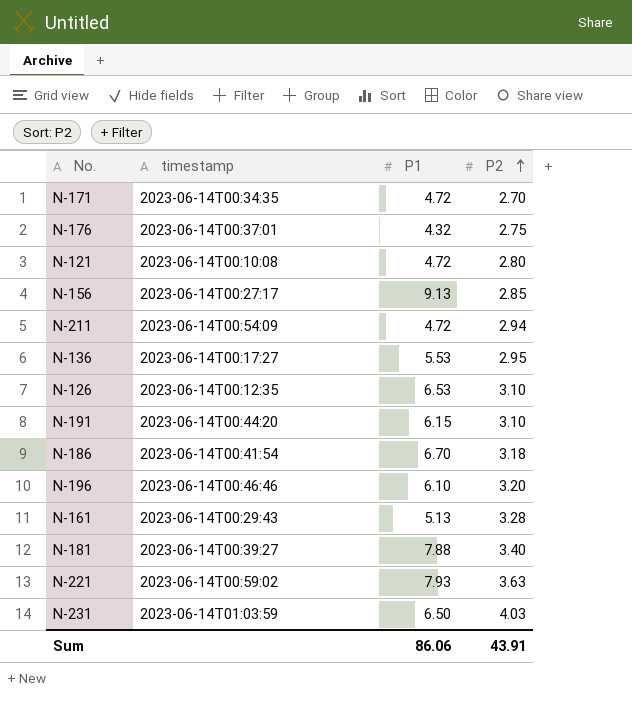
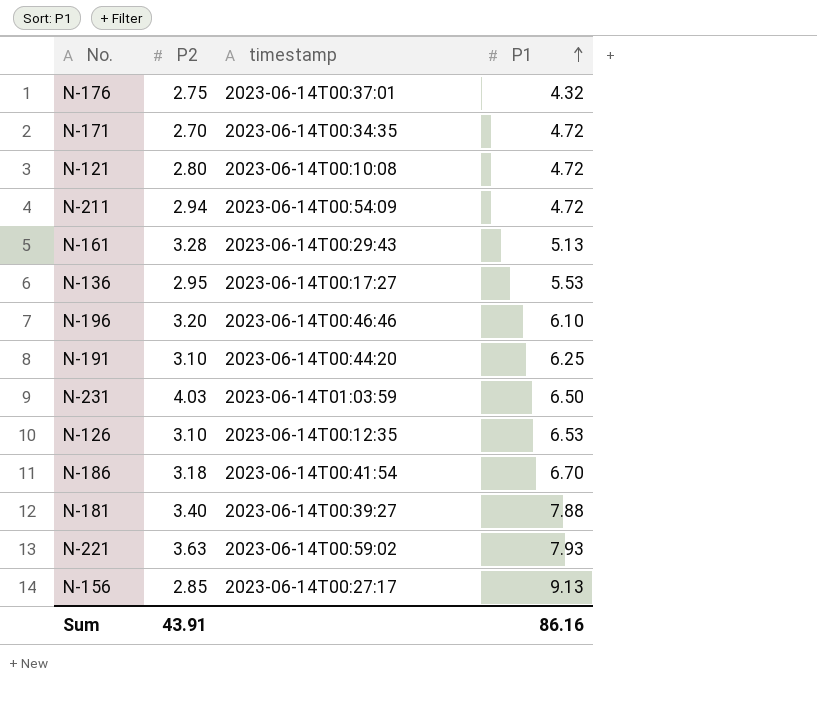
row order: P2 ascending -> P1 ascending
column P2 | position: 4 -> 2
N-191 | P1: 6.15 -> 6.25
Sum | P1: 86.06 -> 86.16

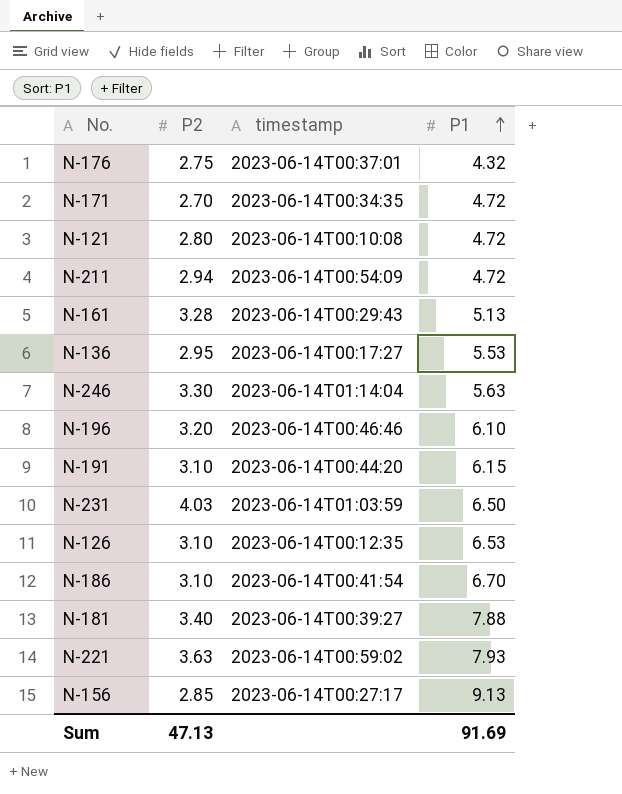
row N-246: none -> 3.30 | 2023-06-14T01:14:04 | 5.63
N-191 | P1: 6.25 -> 6.15
N-186 | P2: 3.18 -> 3.10
Sum | P2: 43.91 -> 47.13
Sum | P1: 86.16 -> 91.69

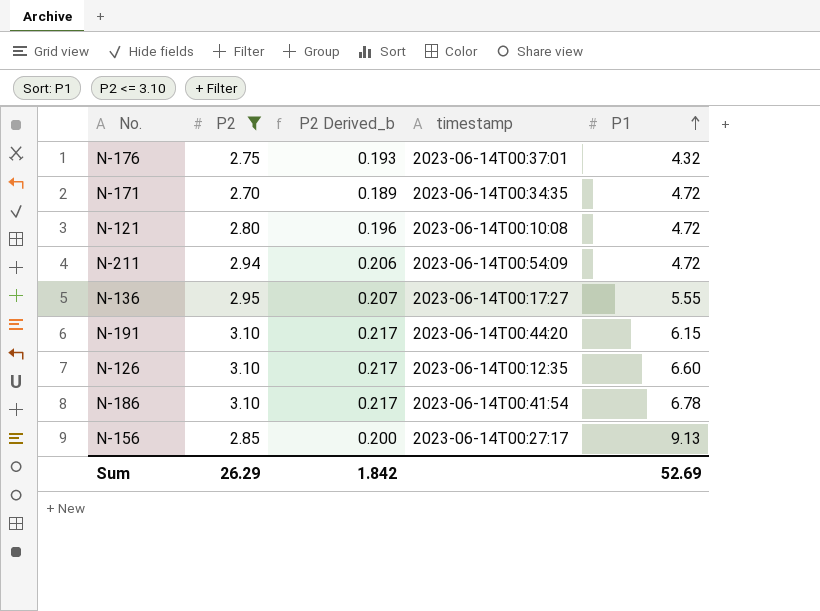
filter: none -> P2 <= 3.10
column P2 Derived_b | formula: none -> [P2] * 0.07
N-136 | P1: 5.53 -> 5.55
N-126 | P1: 6.53 -> 6.60
N-186 | P1: 6.70 -> 6.78
Sum | P2: 47.13 -> 26.29
Sum | P1: 91.69 -> 52.69

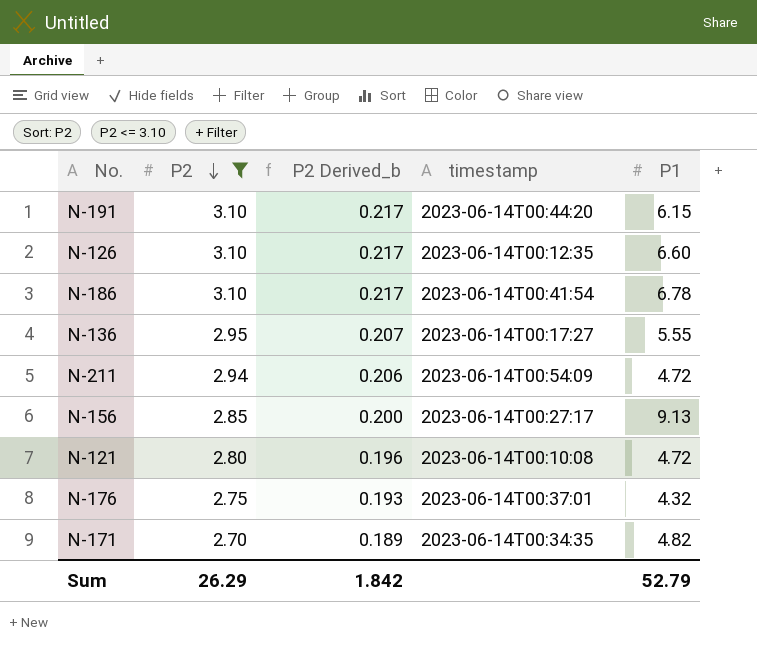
row order: P1 ascending -> P2 descending
N-171 | P1: 4.72 -> 4.82
Sum | P1: 52.69 -> 52.79

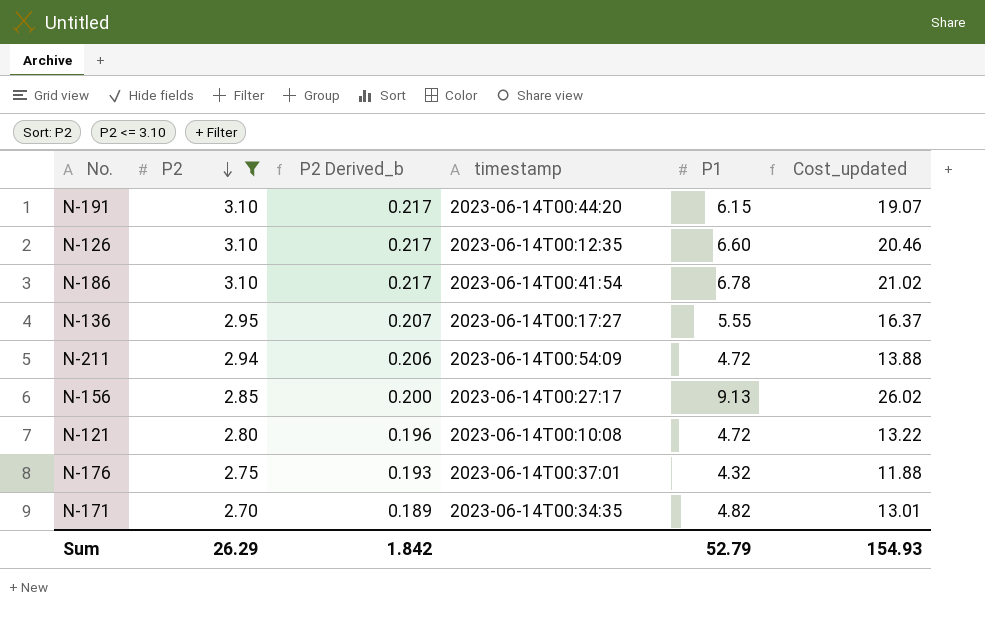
column Cost_updated | formula: none -> [P2] * [P1]

